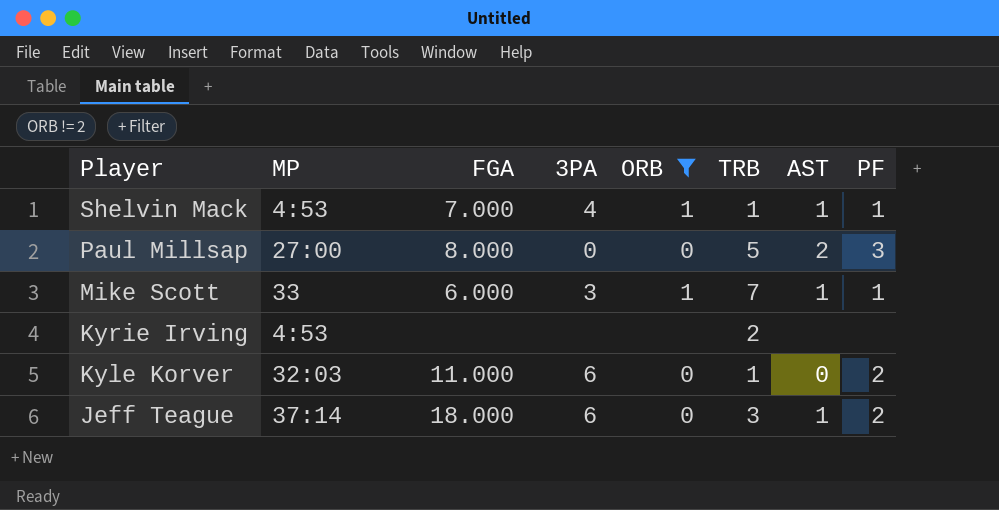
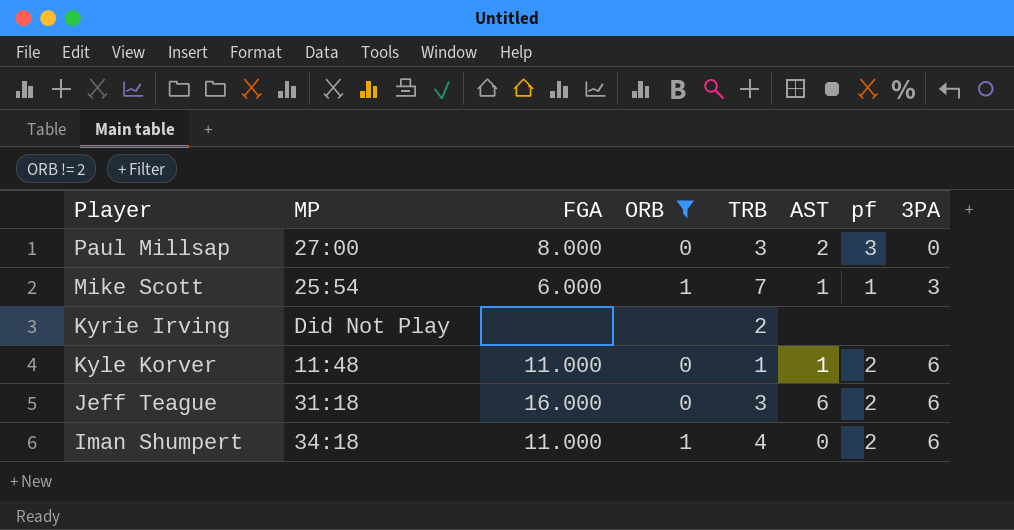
column name: PF -> pf
column 3PA | position: 4 -> 8
row Shelvin Mack: 4:53 | 7.000 | 4 | 1 | 1 | 1 | 1 -> none
Paul Millsap | TRB: 5 -> 3
Mike Scott | MP: 33 -> 25:54
Kyrie Irving | MP: 4:53 -> Did Not Play
Kyle Korver | MP: 32:03 -> 11:48
Kyle Korver | AST: 0 -> 1
Jeff Teague | MP: 37:14 -> 31:18
Jeff Teague | FGA: 18.000 -> 16.000
Jeff Teague | AST: 1 -> 6
row Iman Shumpert: none -> 34:18 | 11.000 | 1 | 4 | 0 | 2 | 6

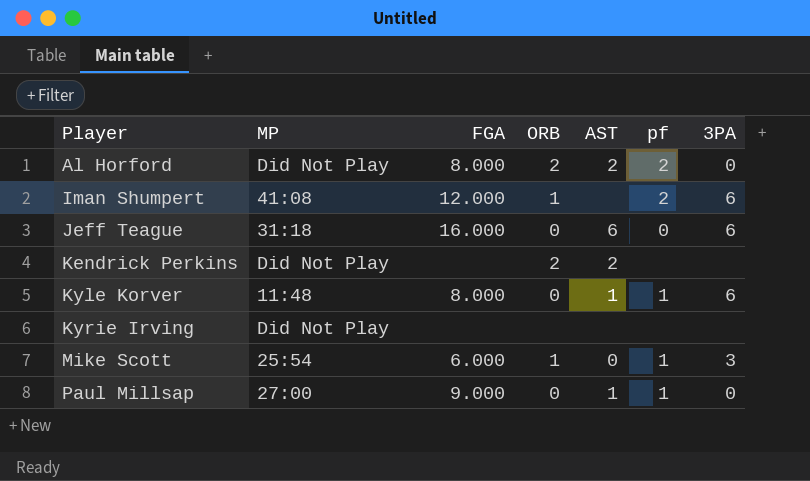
filter: ORB != 2 -> none
row order: Player descending -> Player ascending
column TRB | position: 5 -> none
Iman Shumpert | MP: 34:18 -> 41:08
Iman Shumpert | FGA: 11.000 -> 12.000
Iman Shumpert | AST: 0 -> none
Jeff Teague | pf: 2 -> 0
Kyle Korver | FGA: 11.000 -> 8.000
Kyle Korver | pf: 2 -> 1
Mike Scott | AST: 1 -> 0
Paul Millsap | FGA: 8.000 -> 9.000
Paul Millsap | AST: 2 -> 1
Paul Millsap | pf: 3 -> 1

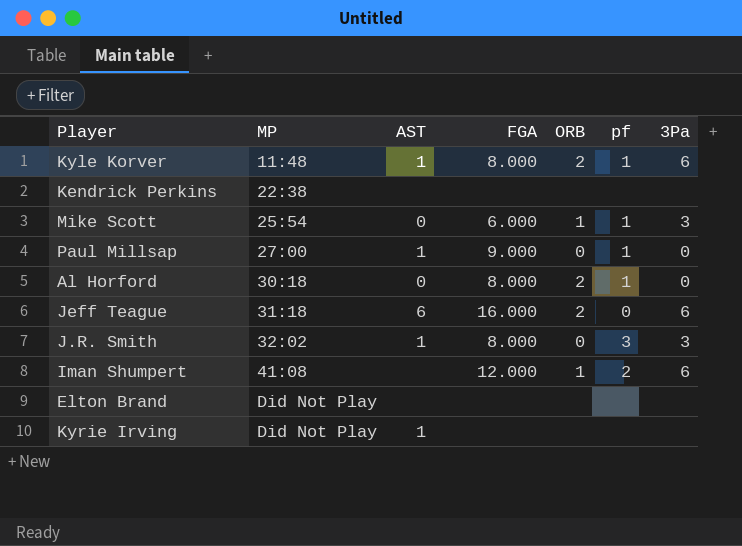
row order: Player ascending -> MP ascending
column AST | position: 5 -> 3
column name: 3PA -> 3Pa
Kyle Korver | ORB: 0 -> 2
Kendrick Perkins | MP: Did Not Play -> 22:38
Kendrick Perkins | AST: 2 -> none
Kendrick Perkins | ORB: 2 -> none
Al Horford | MP: Did Not Play -> 30:18
Al Horford | AST: 2 -> 0
Al Horford | pf: 2 -> 1
Jeff Teague | ORB: 0 -> 2
row J.R. Smith: none -> 32:02 | 1 | 8.000 | 0 | 3 | 3
row Elton Brand: none -> Did Not Play | none | none | none | none | none
Kyrie Irving | AST: none -> 1

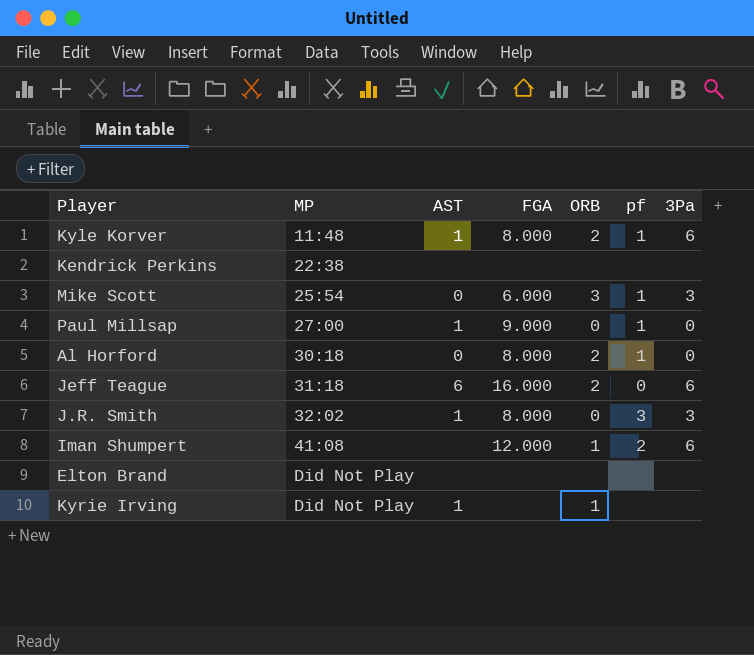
Mike Scott | ORB: 1 -> 3
Kyrie Irving | ORB: none -> 1

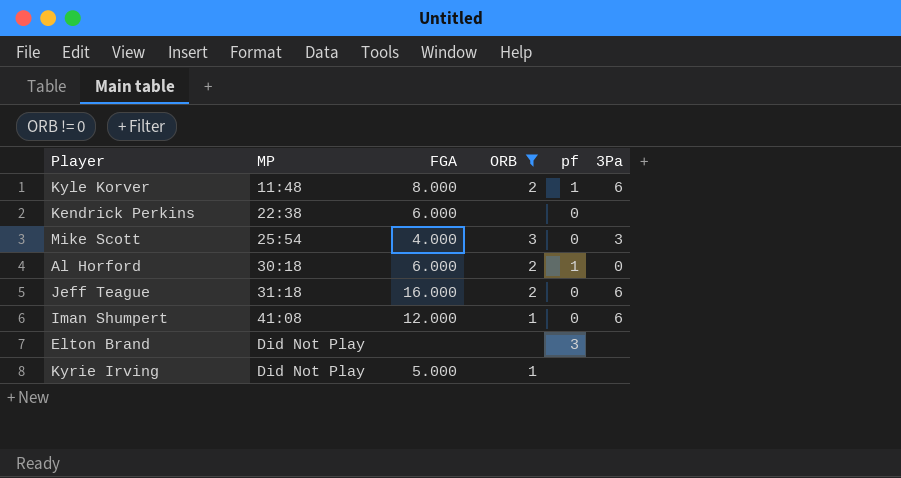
filter: none -> ORB != 0
column AST | position: 3 -> none
Kendrick Perkins | FGA: none -> 6.000
Kendrick Perkins | pf: none -> 0
Mike Scott | FGA: 6.000 -> 4.000
Mike Scott | pf: 1 -> 0
Al Horford | FGA: 8.000 -> 6.000
Iman Shumpert | pf: 2 -> 0
Elton Brand | pf: none -> 3
Kyrie Irving | FGA: none -> 5.000

